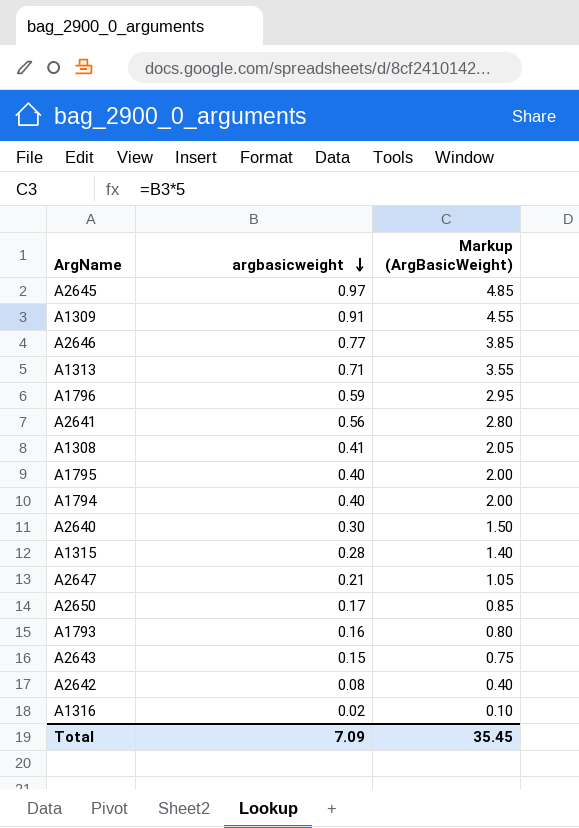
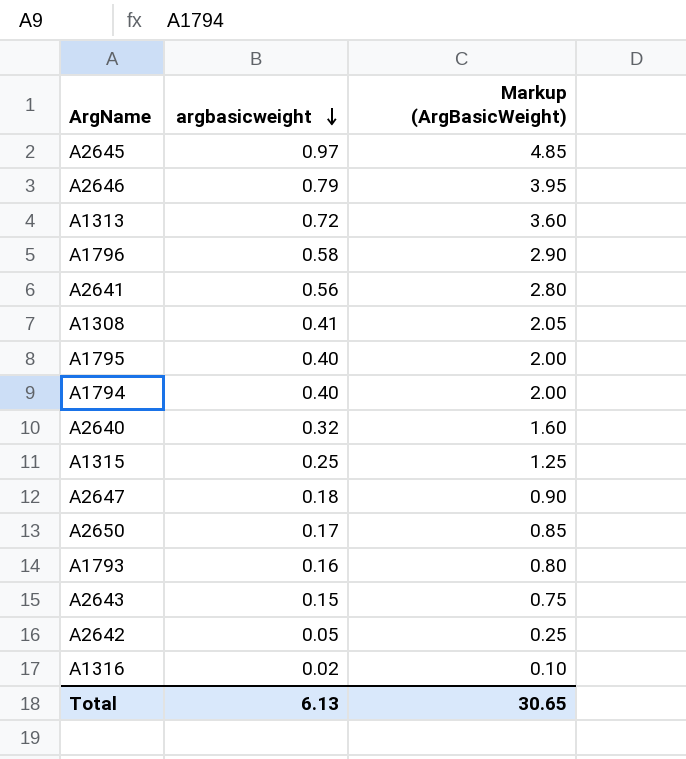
row A1309: 0.91 | 4.55 -> none
A2646 | argbasicweight: 0.77 -> 0.79
A2646 | Markup (ArgBasicWeight): 3.85 -> 3.95
A1313 | argbasicweight: 0.71 -> 0.72
A1313 | Markup (ArgBasicWeight): 3.55 -> 3.60
A1796 | argbasicweight: 0.59 -> 0.58
A1796 | Markup (ArgBasicWeight): 2.95 -> 2.90
A2640 | argbasicweight: 0.30 -> 0.32
A2640 | Markup (ArgBasicWeight): 1.50 -> 1.60
A1315 | argbasicweight: 0.28 -> 0.25
A1315 | Markup (ArgBasicWeight): 1.40 -> 1.25
A2647 | argbasicweight: 0.21 -> 0.18
A2647 | Markup (ArgBasicWeight): 1.05 -> 0.90
A2642 | argbasicweight: 0.08 -> 0.05
A2642 | Markup (ArgBasicWeight): 0.40 -> 0.25
Total | argbasicweight: 7.09 -> 6.13
Total | Markup (ArgBasicWeight): 35.45 -> 30.65

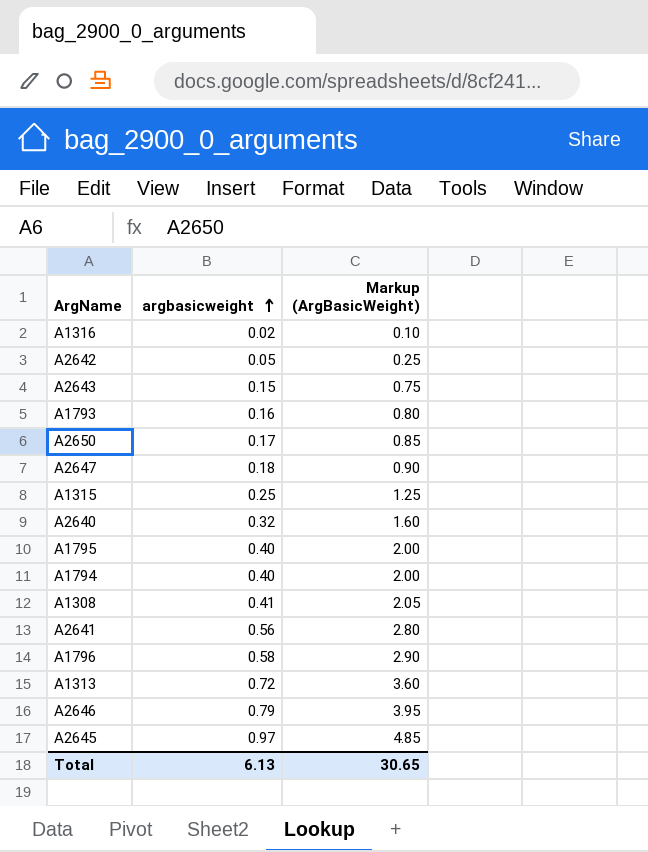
row order: argbasicweight descending -> argbasicweight ascending

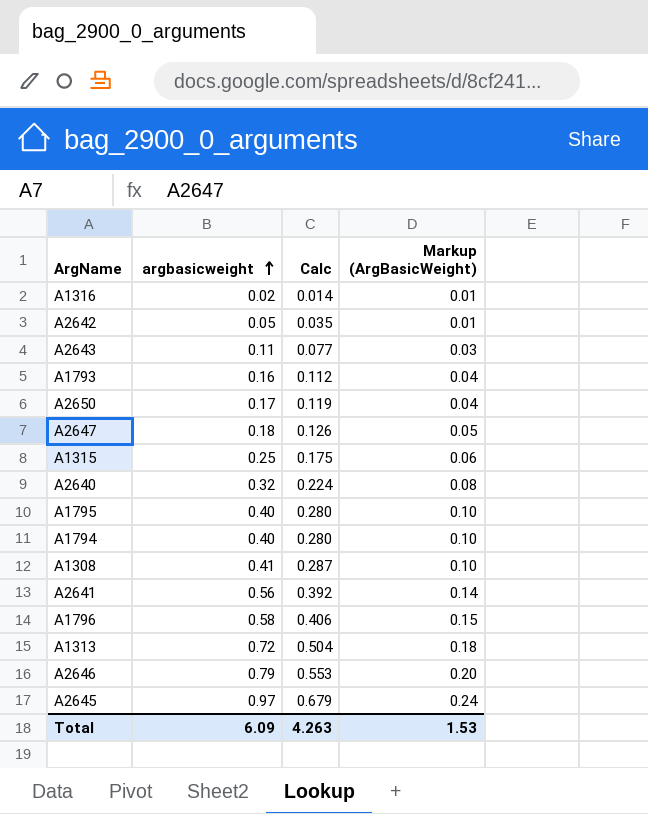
column Calc | formula: none -> [argbasicweight] * 0.7
column Markup (ArgBasicWeight) | formula: [argbasicweight] * 5 -> [argbasicweight] * 0.25
A2643 | argbasicweight: 0.15 -> 0.11
Total | argbasicweight: 6.13 -> 6.09
Total | Markup (ArgBasicWeight): 30.65 -> 1.53

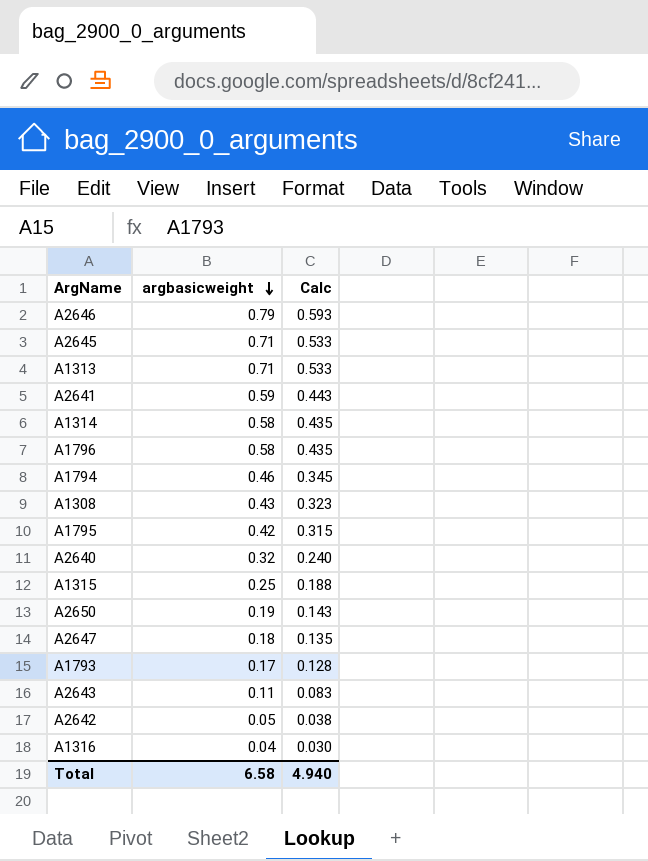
row order: argbasicweight ascending -> argbasicweight descending
column Markup (ArgBasicWeight) | formula: [argbasicweight] * 0.25 -> none
column Calc | formula: [argbasicweight] * 0.7 -> [argbasicweight] * 0.75
A2645 | argbasicweight: 0.97 -> 0.71
A1313 | argbasicweight: 0.72 -> 0.71
A2641 | argbasicweight: 0.56 -> 0.59
row A1314: none -> 0.58 | 0.435
A1794 | argbasicweight: 0.40 -> 0.46
A1308 | argbasicweight: 0.41 -> 0.43
A1795 | argbasicweight: 0.40 -> 0.42
A2650 | argbasicweight: 0.17 -> 0.19
A1793 | argbasicweight: 0.16 -> 0.17
A1316 | argbasicweight: 0.02 -> 0.04
Total | argbasicweight: 6.09 -> 6.58
Total | Calc: 4.263 -> 4.940

